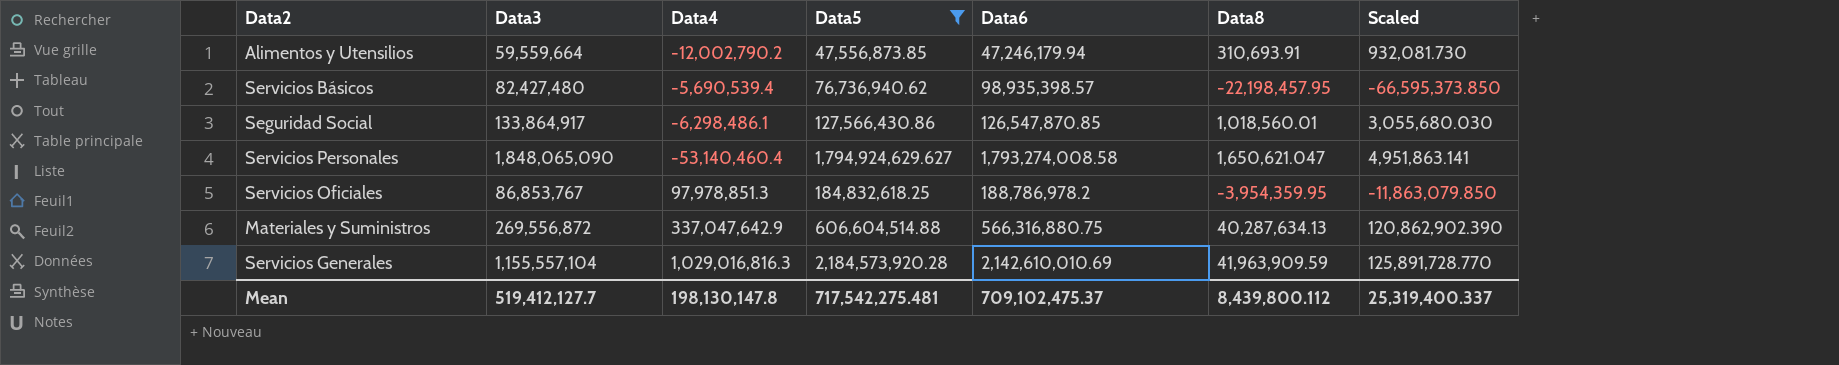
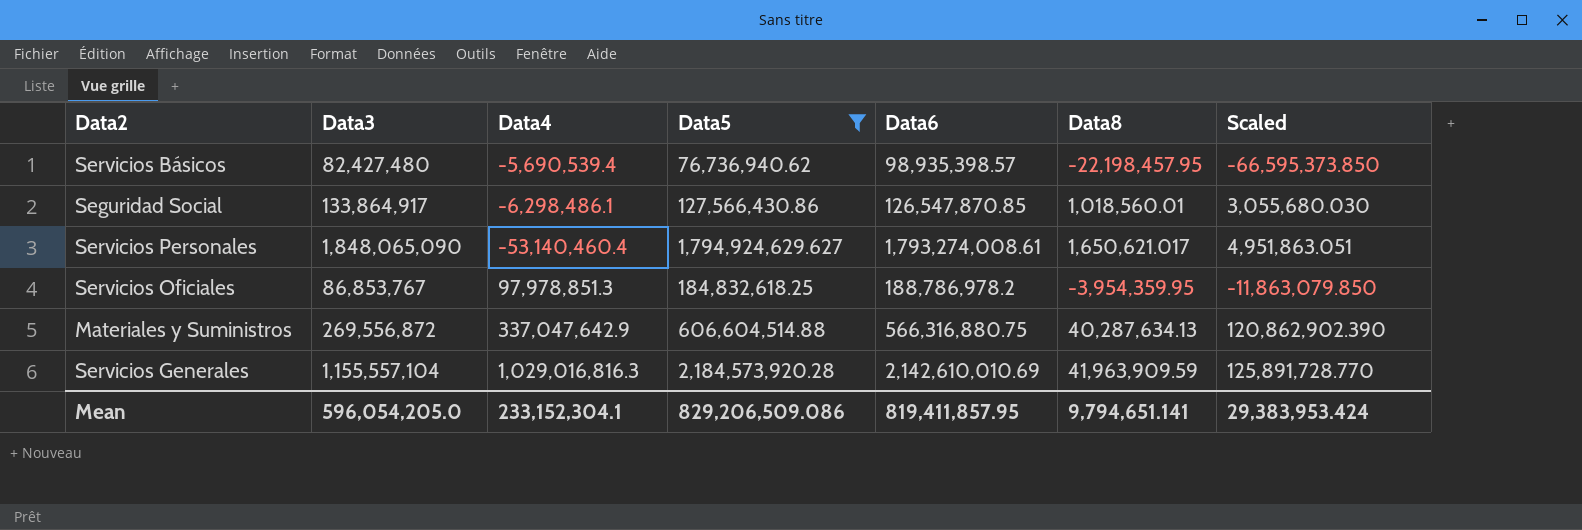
row Alimentos y Utensilios: 59,559,664 | -12,002,790.2 | 47,556,873.85 | 47,246,179.94 | 310,693.91 | 932,081.730 -> none
Servicios Personales | Data6: 1,793,274,008.58 -> 1,793,274,008.61
Servicios Personales | Data8: 1,650,621.047 -> 1,650,621.017
Servicios Personales | Scaled: 4,951,863.141 -> 4,951,863.051
Mean | Data3: 519,412,127.7 -> 596,054,205.0
Mean | Data4: 198,130,147.8 -> 233,152,304.1
Mean | Data5: 717,542,275.481 -> 829,206,509.086
Mean | Data6: 709,102,475.37 -> 819,411,857.95
Mean | Data8: 8,439,800.112 -> 9,794,651.141
Mean | Scaled: 25,319,400.337 -> 29,383,953.424

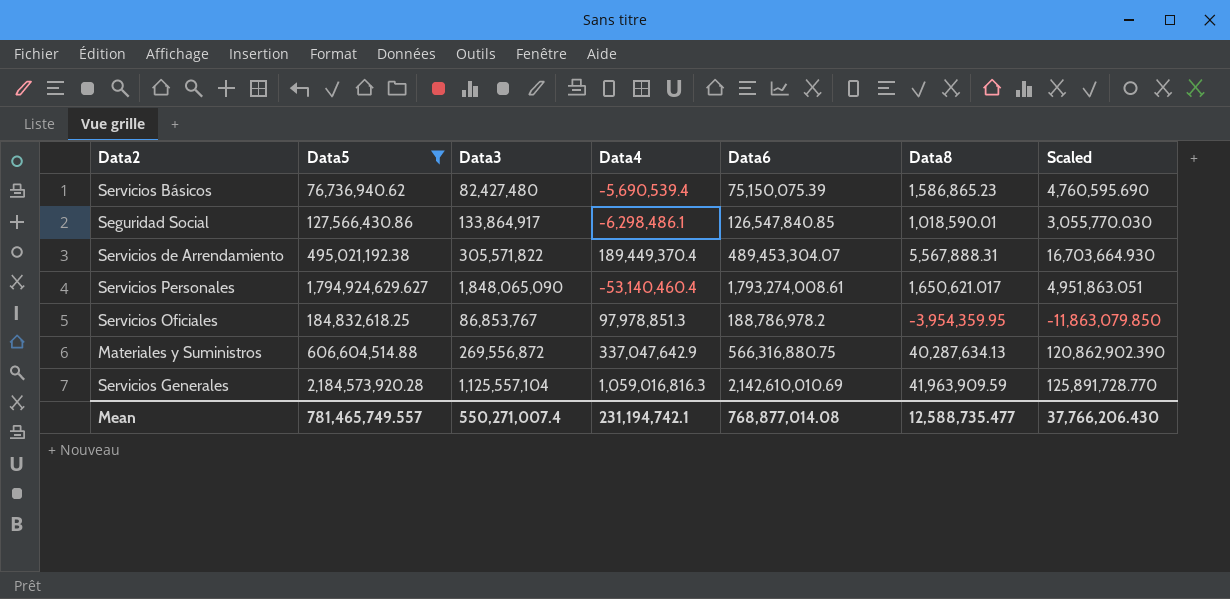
column Data5 | position: 4 -> 2
Servicios Básicos | Data6: 98,935,398.57 -> 75,150,075.39
Servicios Básicos | Data8: -22,198,457.95 -> 1,586,865.23
Servicios Básicos | Scaled: -66,595,373.850 -> 4,760,595.690
Seguridad Social | Data6: 126,547,870.85 -> 126,547,840.85
Seguridad Social | Data8: 1,018,560.01 -> 1,018,590.01
Seguridad Social | Scaled: 3,055,680.030 -> 3,055,770.030
row Servicios de Arrendamiento: none -> 495,021,192.38 | 305,571,822 | 189,449,370.4 | 489,453,304.07 | 5,567,888.31 | 16,703,664.930
Servicios Generales | Data3: 1,155,557,104 -> 1,125,557,104
Servicios Generales | Data4: 1,029,016,816.3 -> 1,059,016,816.3
Mean | Data5: 829,206,509.086 -> 781,465,749.557
Mean | Data3: 596,054,205.0 -> 550,271,007.4
Mean | Data4: 233,152,304.1 -> 231,194,742.1
Mean | Data6: 819,411,857.95 -> 768,877,014.08
Mean | Data8: 9,794,651.141 -> 12,588,735.477
Mean | Scaled: 29,383,953.424 -> 37,766,206.430

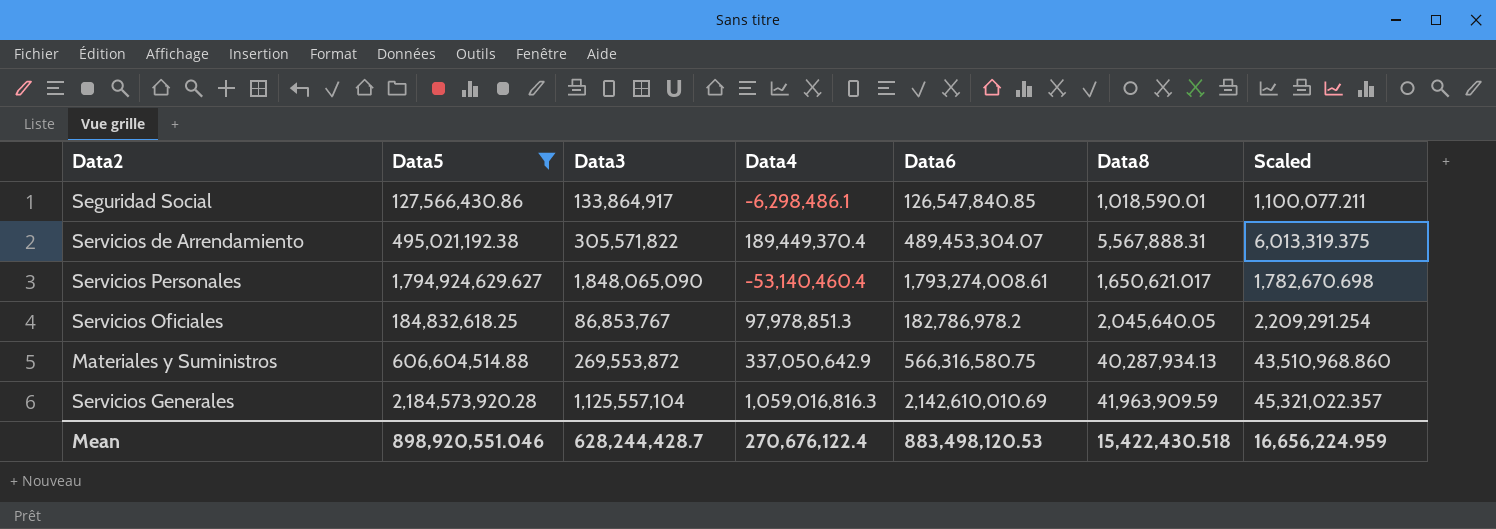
column Scaled | formula: [Data8] * 3 -> [Data8] * 1.08
row Servicios Básicos: 76,736,940.62 | 82,427,480 | -5,690,539.4 | 75,150,075.39 | 1,586,865.23 | 4,760,595.690 -> none
Servicios Oficiales | Data6: 188,786,978.2 -> 182,786,978.2
Servicios Oficiales | Data8: -3,954,359.95 -> 2,045,640.05
Materiales y Suministros | Data3: 269,556,872 -> 269,553,872
Materiales y Suministros | Data4: 337,047,642.9 -> 337,050,642.9
Materiales y Suministros | Data6: 566,316,880.75 -> 566,316,580.75
Materiales y Suministros | Data8: 40,287,634.13 -> 40,287,934.13
Mean | Data5: 781,465,749.557 -> 898,920,551.046
Mean | Data3: 550,271,007.4 -> 628,244,428.7
Mean | Data4: 231,194,742.1 -> 270,676,122.4
Mean | Data6: 768,877,014.08 -> 883,498,120.53
Mean | Data8: 12,588,735.477 -> 15,422,430.518
Mean | Scaled: 37,766,206.430 -> 16,656,224.959

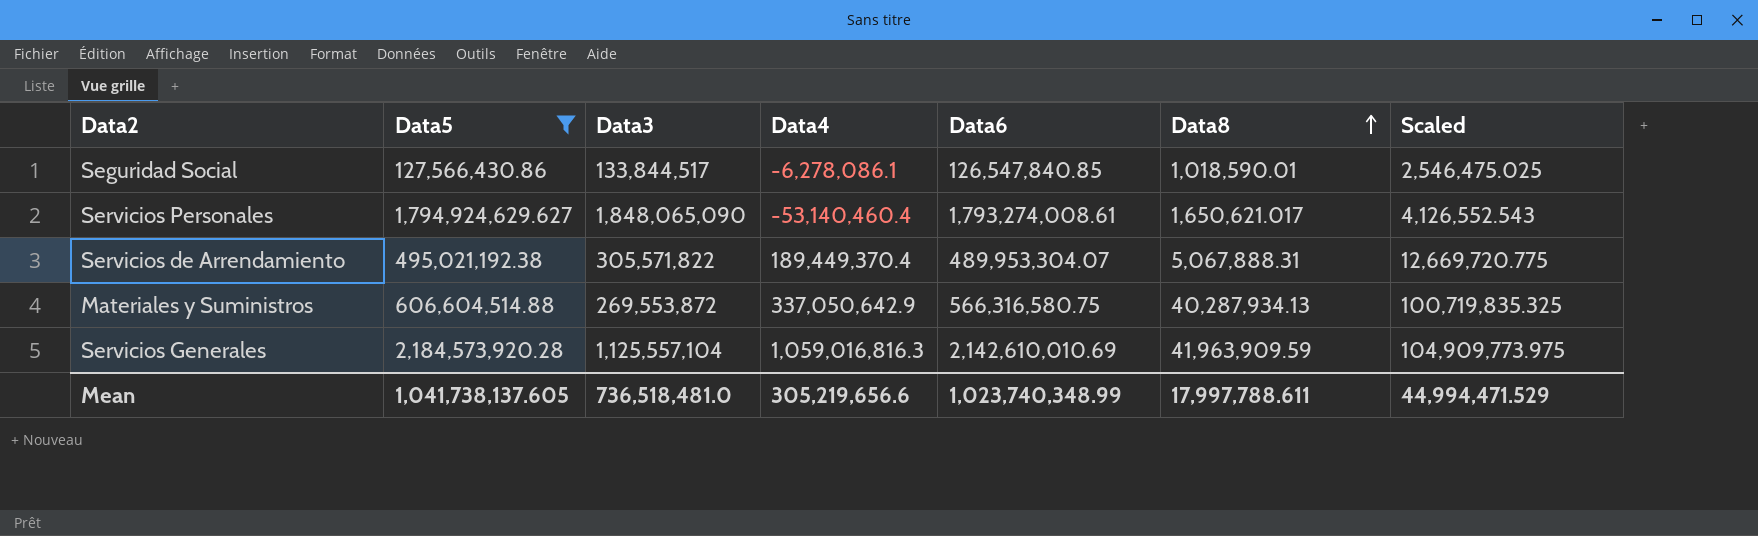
row order: none -> Data8 ascending
column Scaled | formula: [Data8] * 1.08 -> [Data8] * 2.5
row Servicios Oficiales: 184,832,618.25 | 86,853,767 | 97,978,851.3 | 182,786,978.2 | 2,045,640.05 | 2,209,291.254 -> none
Seguridad Social | Data3: 133,864,917 -> 133,844,517
Seguridad Social | Data4: -6,298,486.1 -> -6,278,086.1
Servicios de Arrendamiento | Data6: 489,453,304.07 -> 489,953,304.07
Servicios de Arrendamiento | Data8: 5,567,888.31 -> 5,067,888.31
Mean | Data5: 898,920,551.046 -> 1,041,738,137.605
Mean | Data3: 628,244,428.7 -> 736,518,481.0
Mean | Data4: 270,676,122.4 -> 305,219,656.6
Mean | Data6: 883,498,120.53 -> 1,023,740,348.99
Mean | Data8: 15,422,430.518 -> 17,997,788.611
Mean | Scaled: 16,656,224.959 -> 44,994,471.529

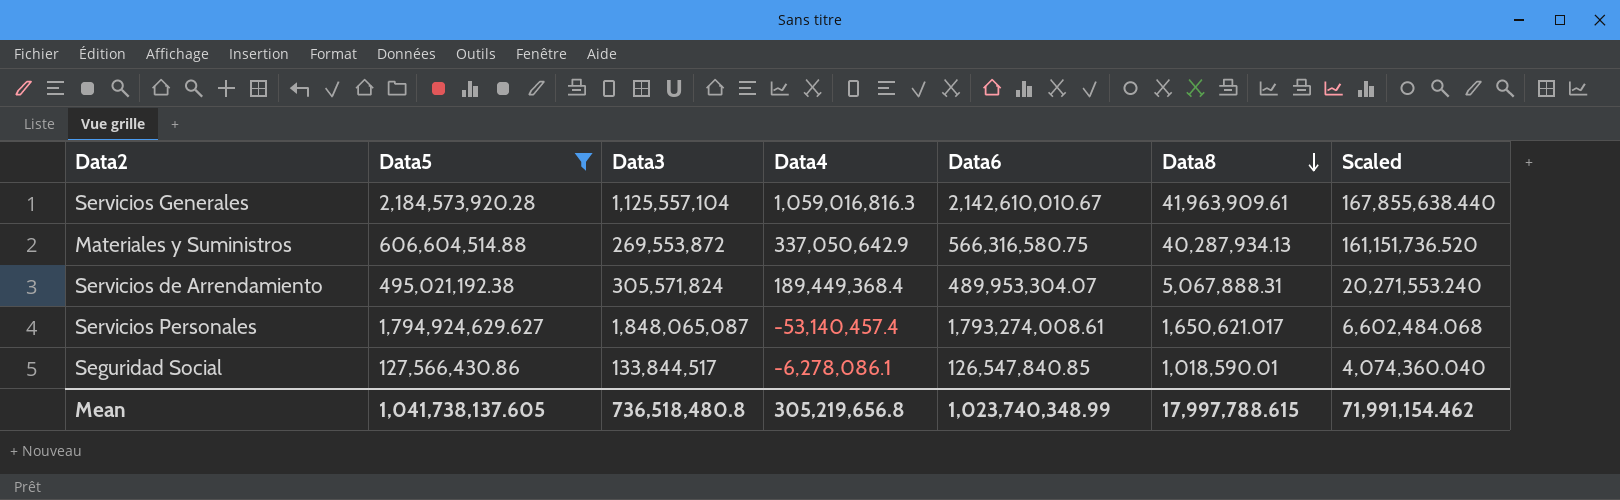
row order: Data8 ascending -> Data8 descending
column Scaled | formula: [Data8] * 2.5 -> [Data8] * 4
Servicios Generales | Data6: 2,142,610,010.69 -> 2,142,610,010.67
Servicios Generales | Data8: 41,963,909.59 -> 41,963,909.61
Servicios de Arrendamiento | Data3: 305,571,822 -> 305,571,824
Servicios de Arrendamiento | Data4: 189,449,370.4 -> 189,449,368.4
Servicios Personales | Data3: 1,848,065,090 -> 1,848,065,087
Servicios Personales | Data4: -53,140,460.4 -> -53,140,457.4
Mean | Data3: 736,518,481.0 -> 736,518,480.8
Mean | Data4: 305,219,656.6 -> 305,219,656.8
Mean | Data8: 17,997,788.611 -> 17,997,788.615
Mean | Scaled: 44,994,471.529 -> 71,991,154.462

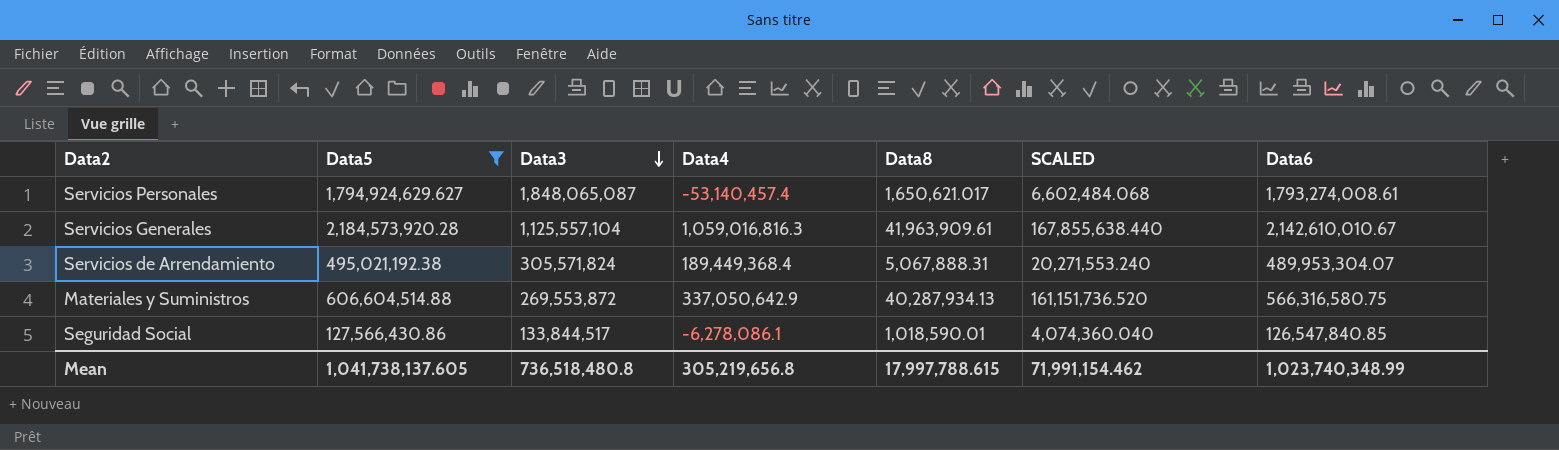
row order: Data8 descending -> Data3 descending
column name: Scaled -> SCALED
column Data6 | position: 5 -> 7

